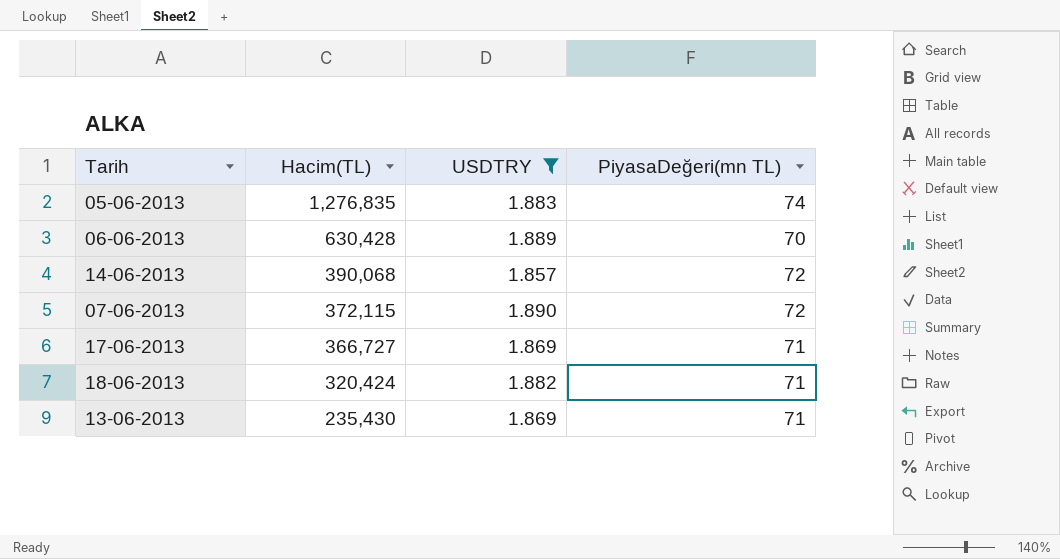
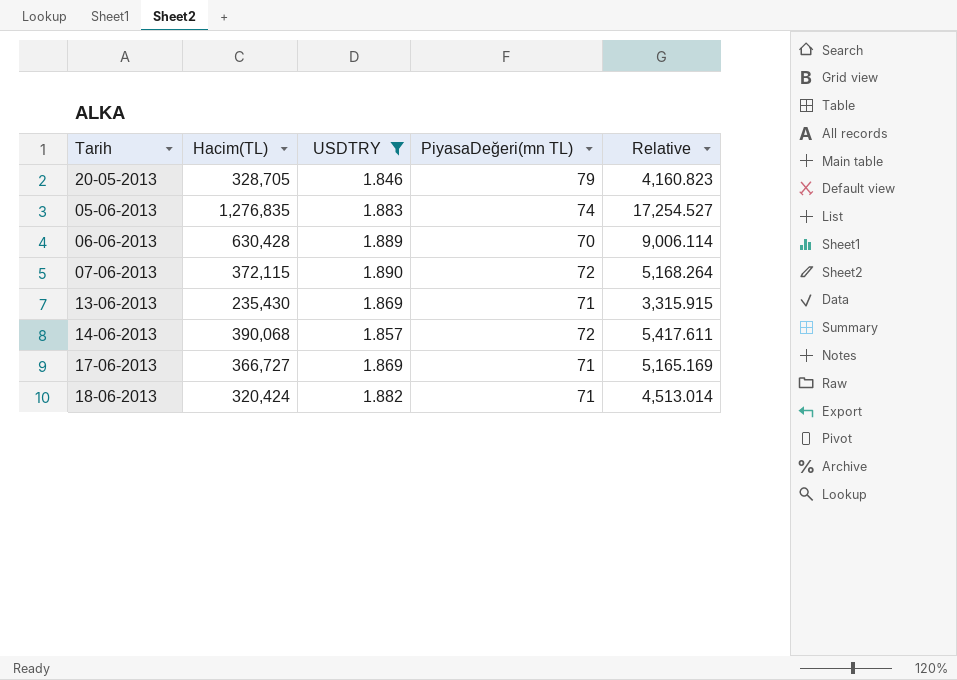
row order: Hacim(TL) descending -> Tarih ascending
column Relative | formula: none -> [Hacim(TL)] / [PiyasaDeğeri(mn TL)]
row 20-05-2013: none -> 328,705 | 1.846 | 79 | 4,160.823

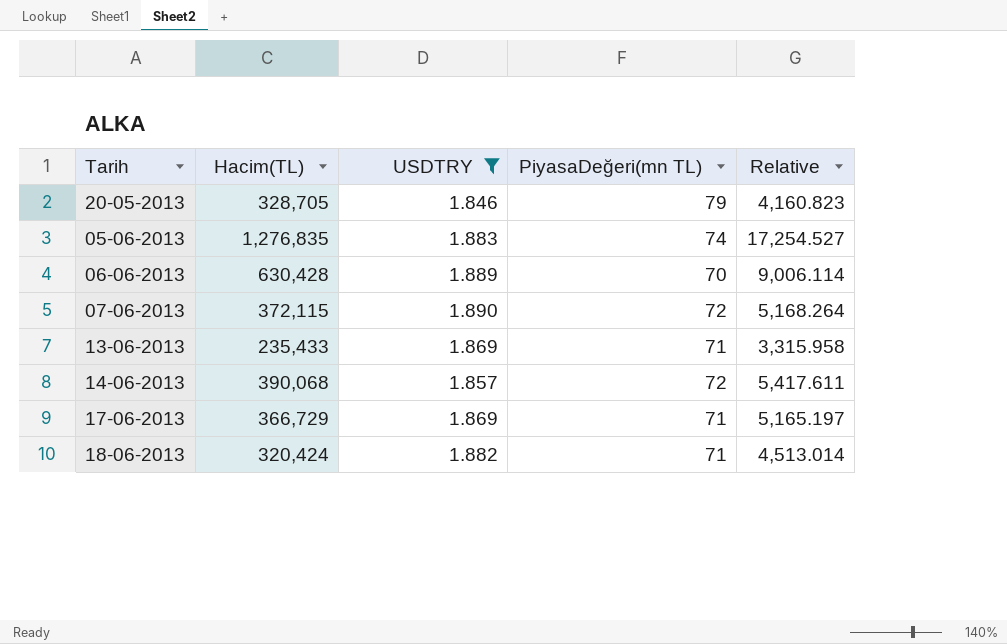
13-06-2013 | Hacim(TL): 235,430 -> 235,433
13-06-2013 | Relative: 3,315.915 -> 3,315.958
17-06-2013 | Hacim(TL): 366,727 -> 366,729
17-06-2013 | Relative: 5,165.169 -> 5,165.197

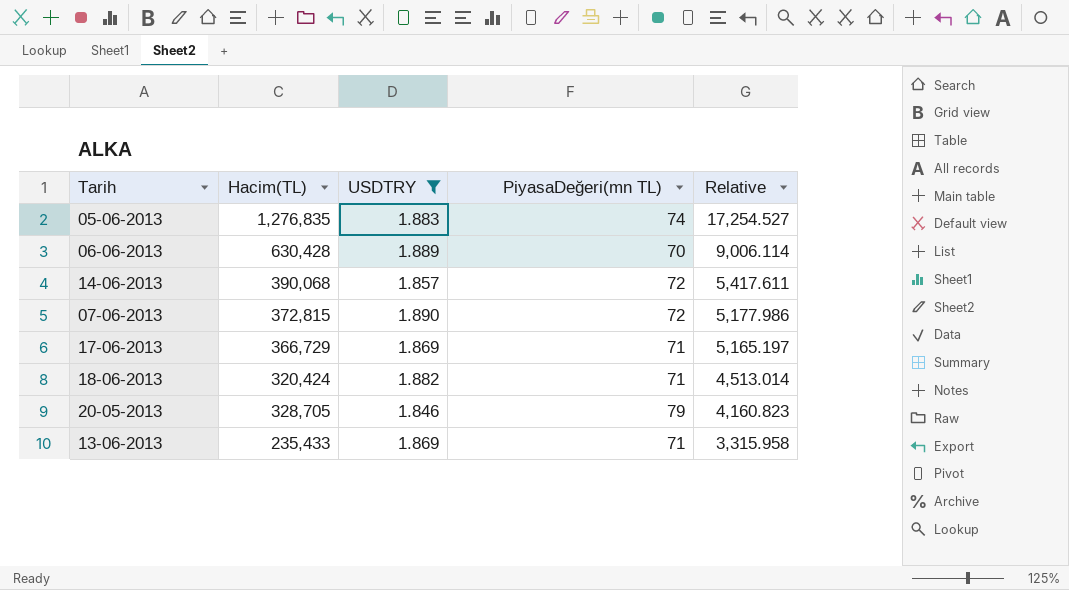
row order: Tarih ascending -> Relative descending
07-06-2013 | Hacim(TL): 372,115 -> 372,815
07-06-2013 | Relative: 5,168.264 -> 5,177.986

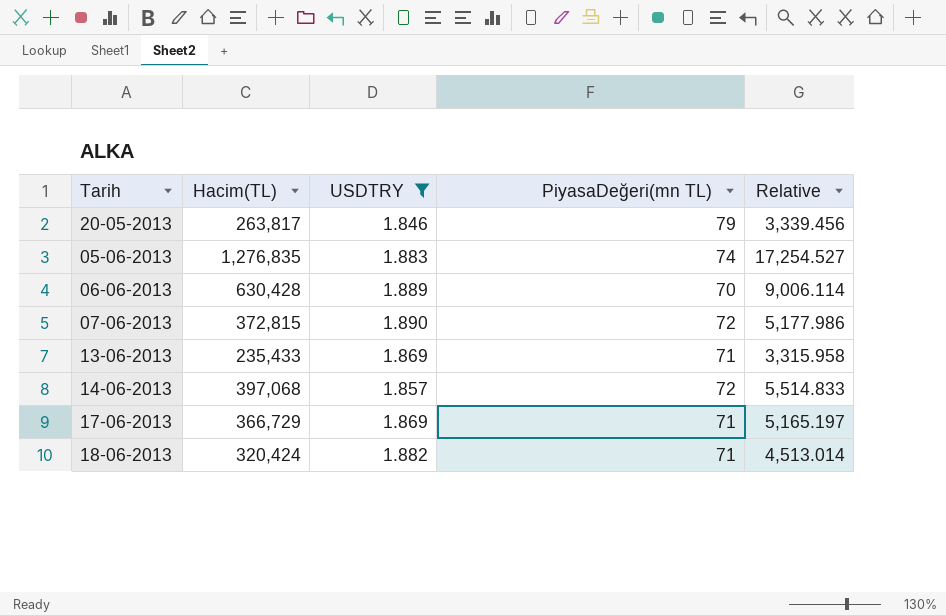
row order: Relative descending -> Tarih ascending
20-05-2013 | Hacim(TL): 328,705 -> 263,817
20-05-2013 | Relative: 4,160.823 -> 3,339.456
14-06-2013 | Hacim(TL): 390,068 -> 397,068
14-06-2013 | Relative: 5,417.611 -> 5,514.833

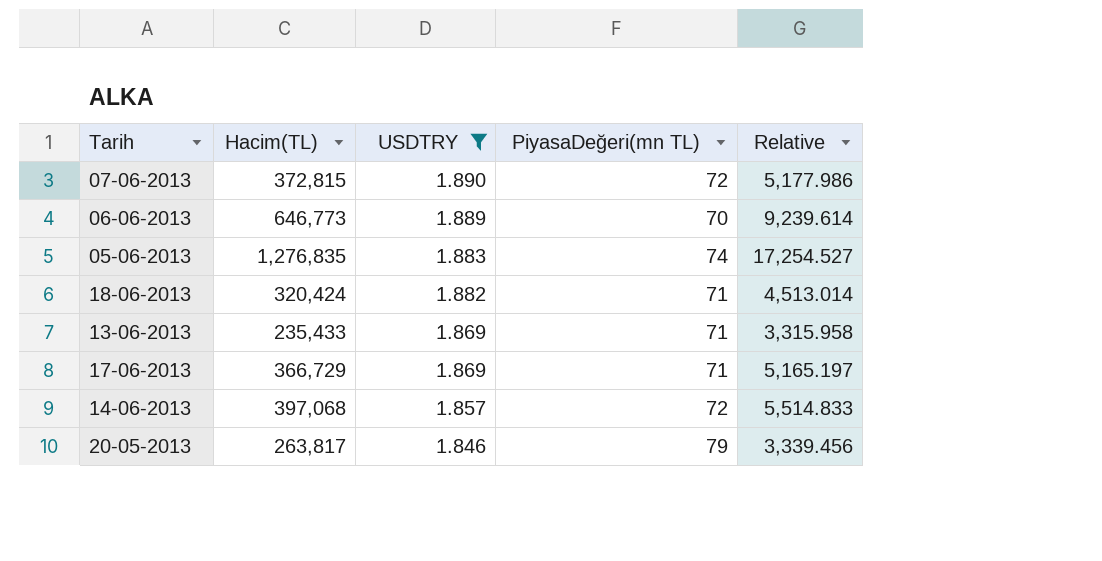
row order: Tarih ascending -> USDTRY descending
06-06-2013 | Hacim(TL): 630,428 -> 646,773
06-06-2013 | Relative: 9,006.114 -> 9,239.614

